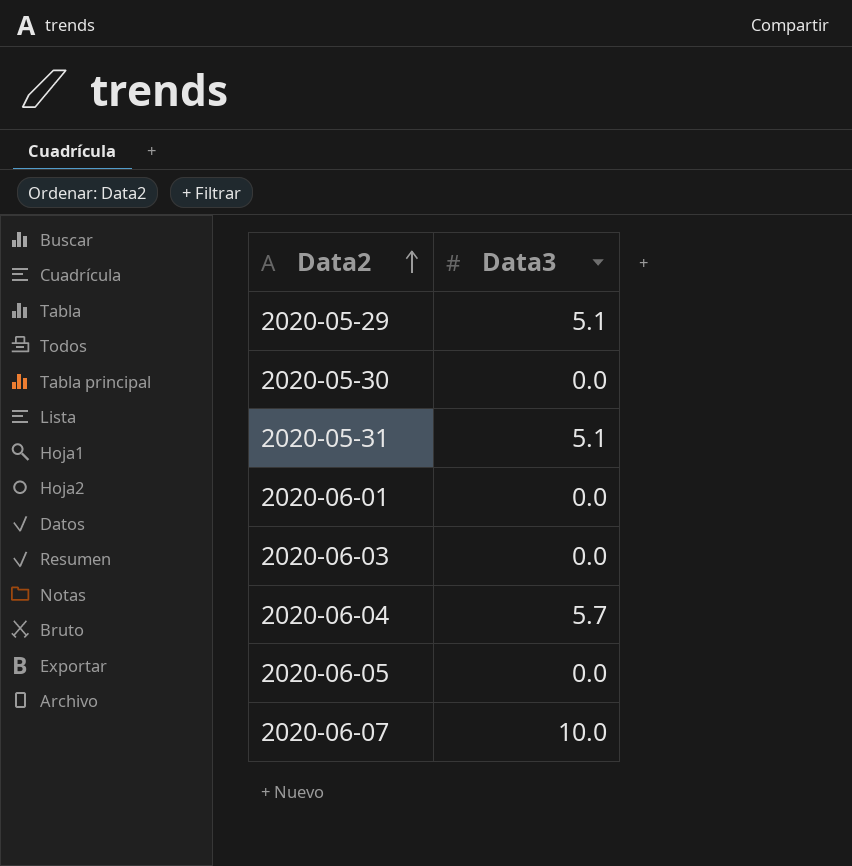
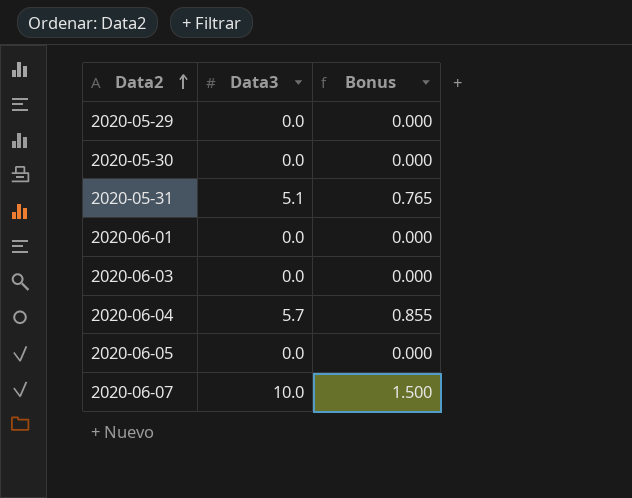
column Bonus | formula: none -> [Data3] * 0.15
2020-05-29 | Data3: 5.1 -> 0.0

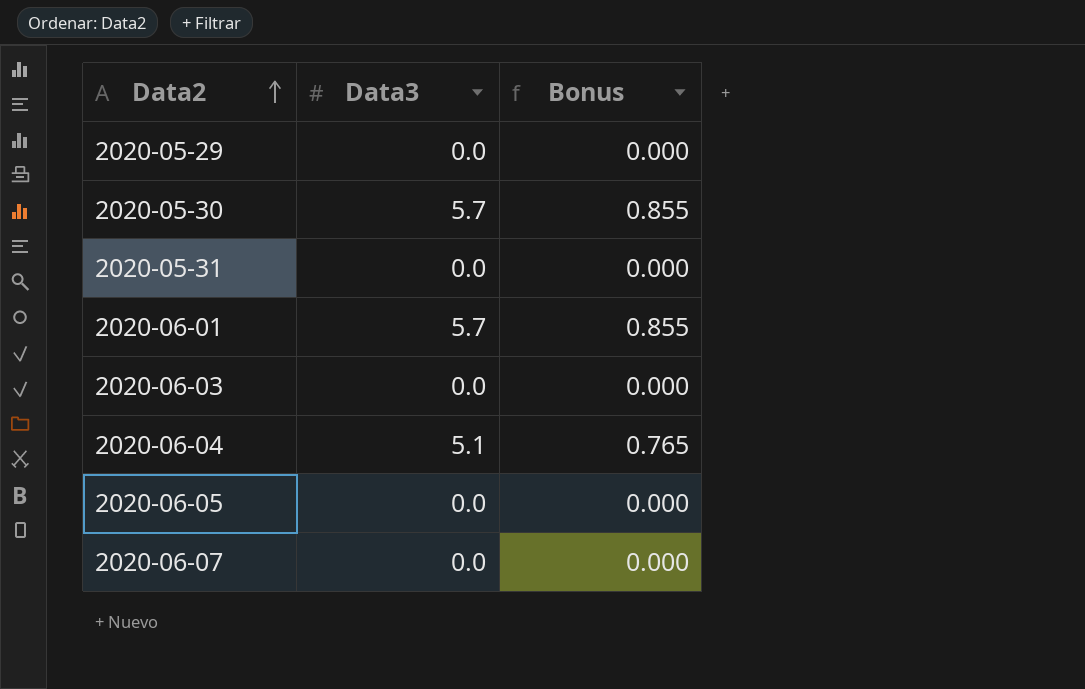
2020-05-30 | Data3: 0.0 -> 5.7
2020-05-30 | Bonus: 0.000 -> 0.855
2020-05-31 | Data3: 5.1 -> 0.0
2020-05-31 | Bonus: 0.765 -> 0.000
2020-06-01 | Data3: 0.0 -> 5.7
2020-06-01 | Bonus: 0.000 -> 0.855
2020-06-04 | Data3: 5.7 -> 5.1
2020-06-04 | Bonus: 0.855 -> 0.765
2020-06-07 | Data3: 10.0 -> 0.0
2020-06-07 | Bonus: 1.500 -> 0.000

